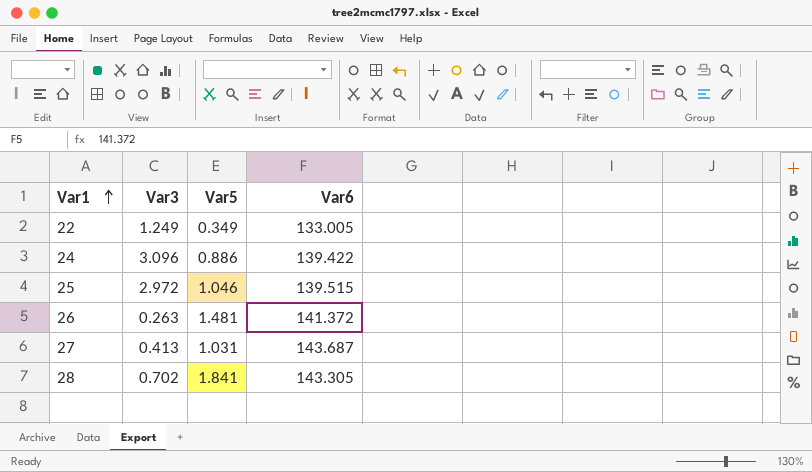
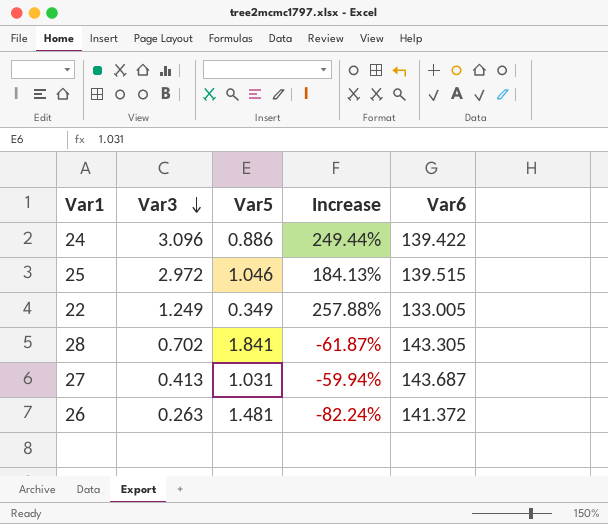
row order: Var1 ascending -> Var3 descending
column Increase | formula: none -> ([Var3] - [Var5]) / [Var5]

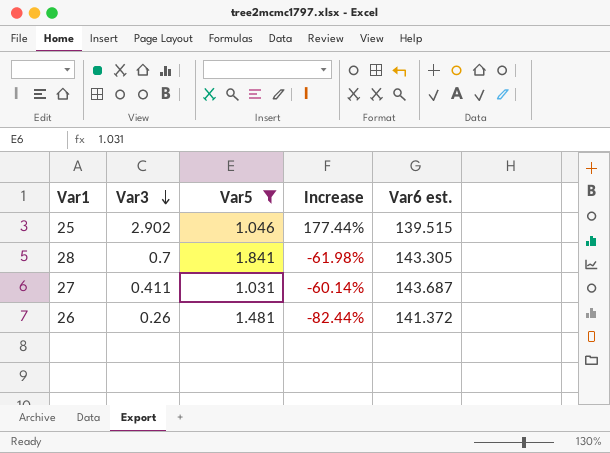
filter: none -> Var5 >= 1.031
column name: Var6 -> Var6 est.
25 | Var3: 2.972 -> 2.902
25 | Increase: 184.13% -> 177.44%
28 | Var3: 0.702 -> 0.7
28 | Increase: -61.87% -> -61.98%
27 | Var3: 0.413 -> 0.411
27 | Increase: -59.94% -> -60.14%
26 | Var3: 0.263 -> 0.26
26 | Increase: -82.24% -> -82.44%

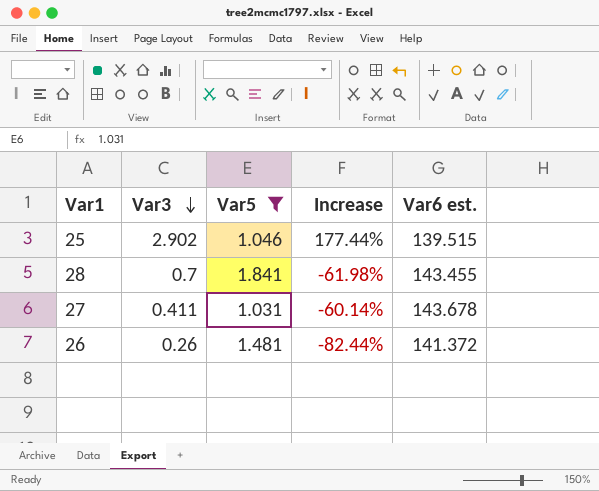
28 | Var6 est.: 143.305 -> 143.455
27 | Var6 est.: 143.687 -> 143.678

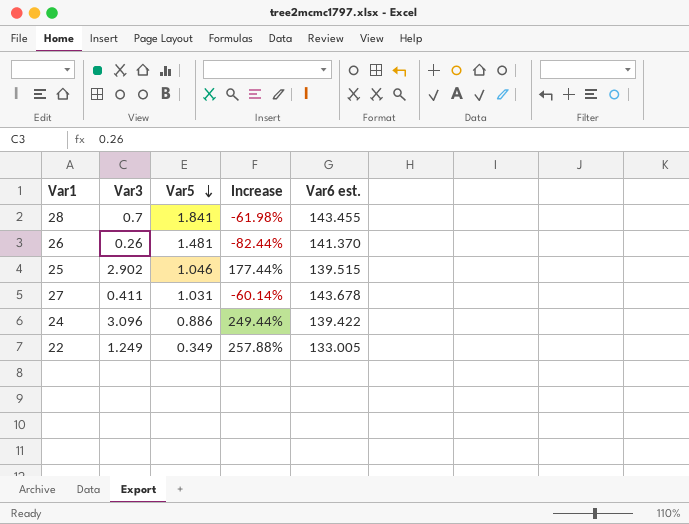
filter: Var5 >= 1.031 -> none
row order: Var3 descending -> Var5 descending
26 | Var6 est.: 141.372 -> 141.370

